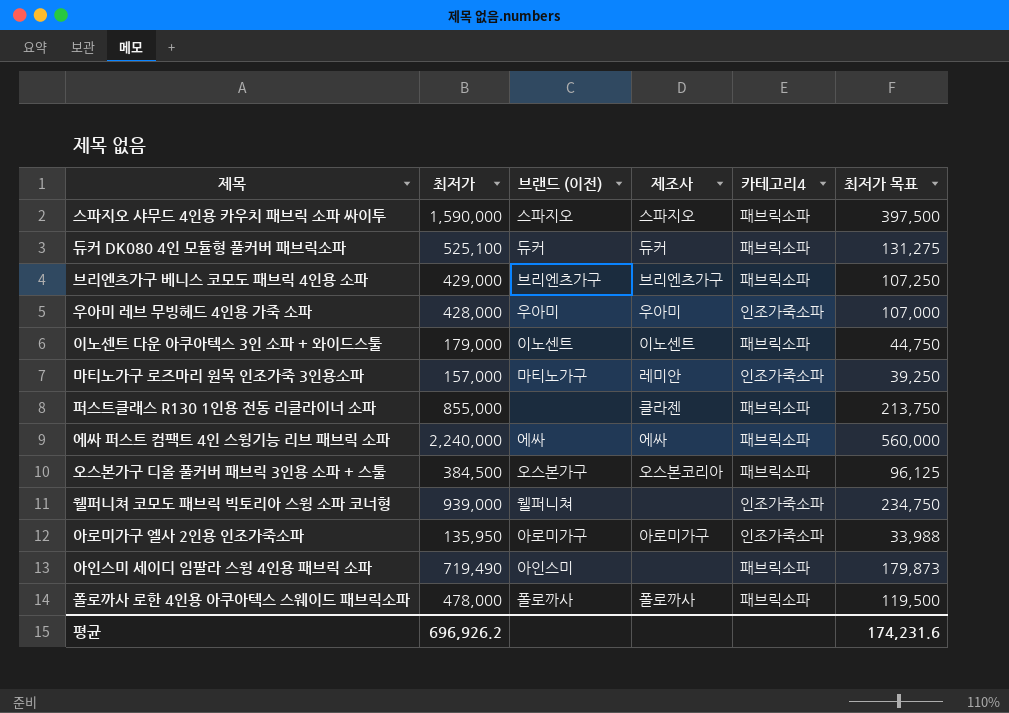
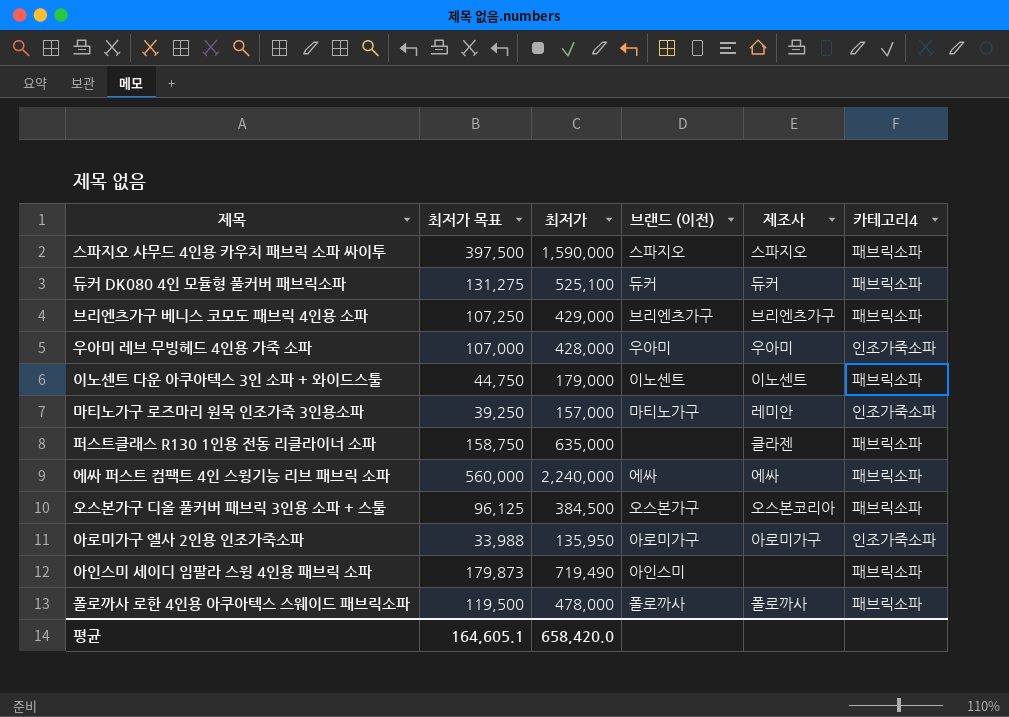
column 최저가 목표 | position: 6 -> 2
row 웰퍼니쳐 코모도 패브릭 빅토리아 스윙 소파 코너형: 939,000 | 웰퍼니쳐 | none | 인조가죽소파 | 234,750 -> none
퍼스트클래스 R130 1인용 전동 리클라이너 소파 | 최저가 목표: 213,750 -> 158,750
퍼스트클래스 R130 1인용 전동 리클라이너 소파 | 최저가: 855,000 -> 635,000
평균 | 최저가 목표: 174,231.6 -> 164,605.1
평균 | 최저가: 696,926.2 -> 658,420.0

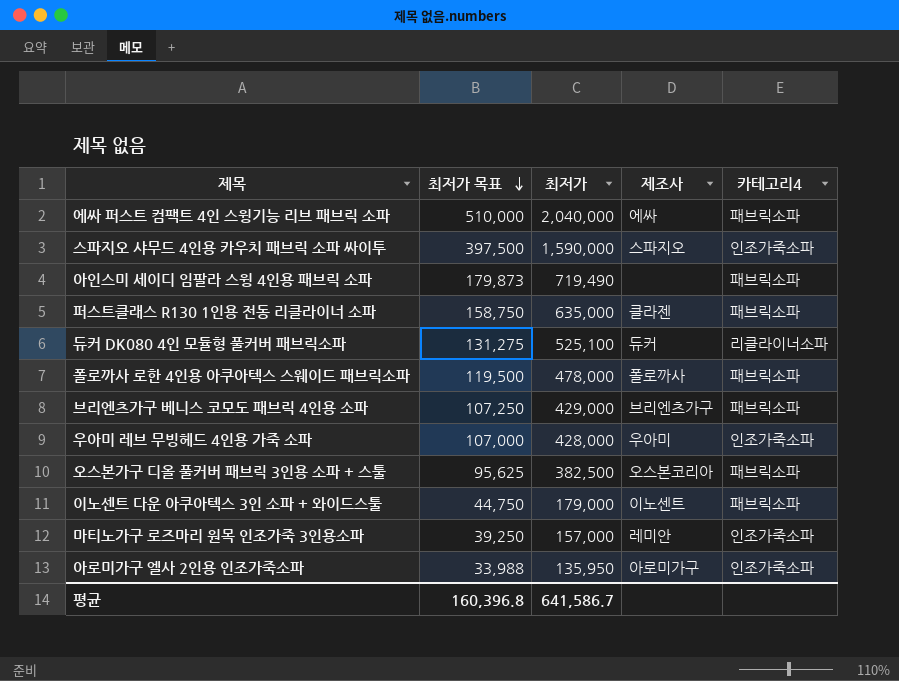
row order: none -> 최저가 목표 descending
column 브랜드 (이전) | position: 4 -> none
에싸 퍼스트 컴팩트 4인 스윙기능 리브 패브릭 소파 | 최저가 목표: 560,000 -> 510,000
에싸 퍼스트 컴팩트 4인 스윙기능 리브 패브릭 소파 | 최저가: 2,240,000 -> 2,040,000
스파지오 샤무드 4인용 카우치 패브릭 소파 싸이투 | 카테고리4: 패브릭소파 -> 인조가죽소파
듀커 DK080 4인 모듈형 풀커버 패브릭소파 | 카테고리4: 패브릭소파 -> 리클라이너소파
오스본가구 디올 풀커버 패브릭 3인용 소파 + 스툴 | 최저가 목표: 96,125 -> 95,625
오스본가구 디올 풀커버 패브릭 3인용 소파 + 스툴 | 최저가: 384,500 -> 382,500
평균 | 최저가 목표: 164,605.1 -> 160,396.8
평균 | 최저가: 658,420.0 -> 641,586.7

